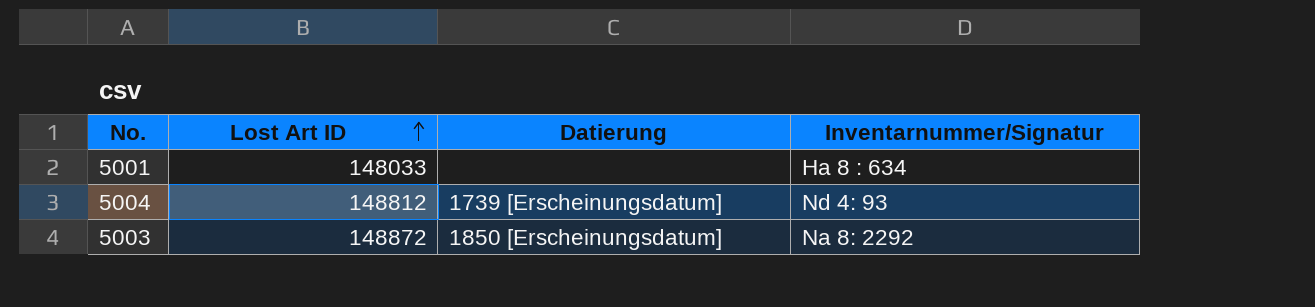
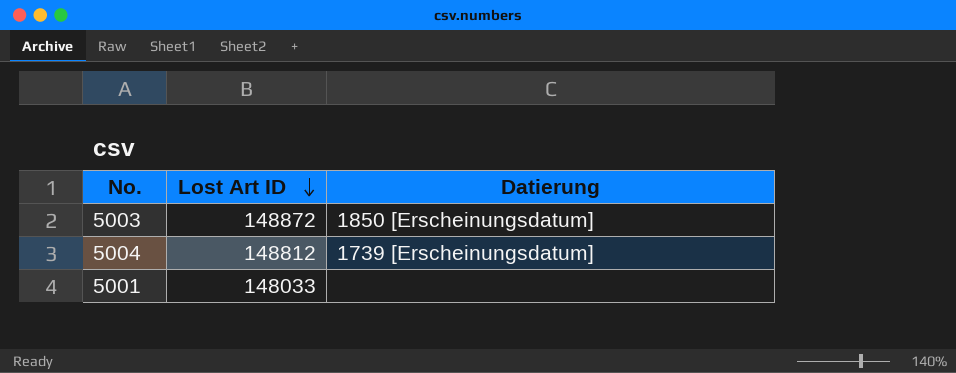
row order: Lost Art ID ascending -> Lost Art ID descending
column Inventarnummer/Signatur | position: 4 -> none

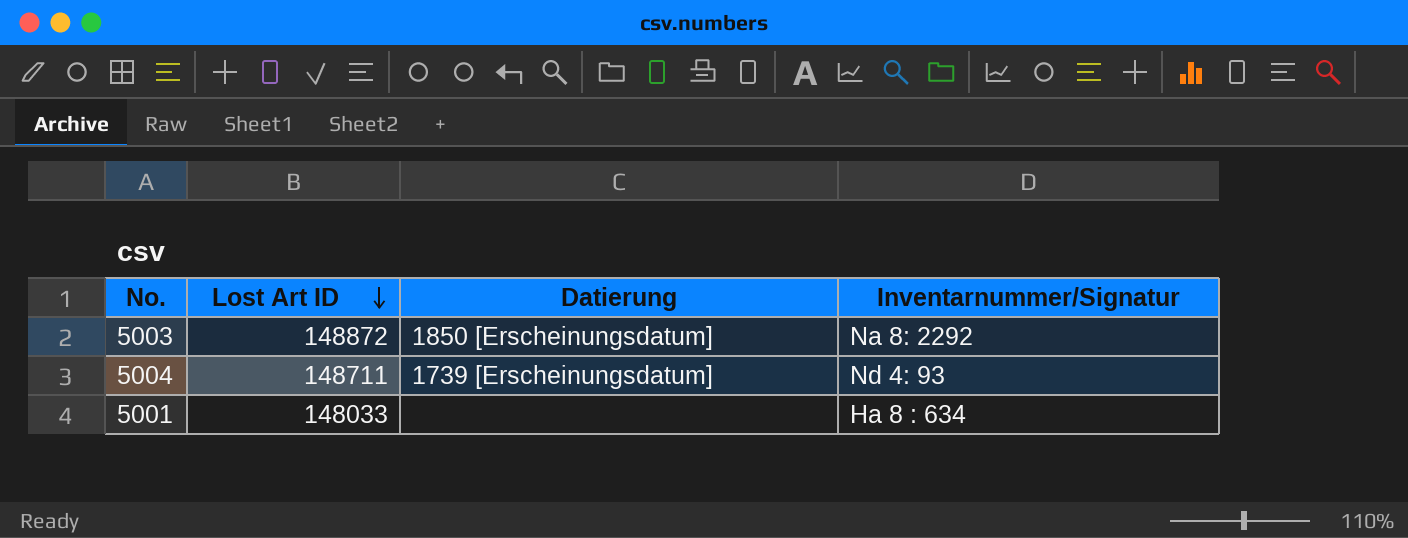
column Inventarnummer/Signatur | position: none -> 4
5004 | Lost Art ID: 148812 -> 148711

